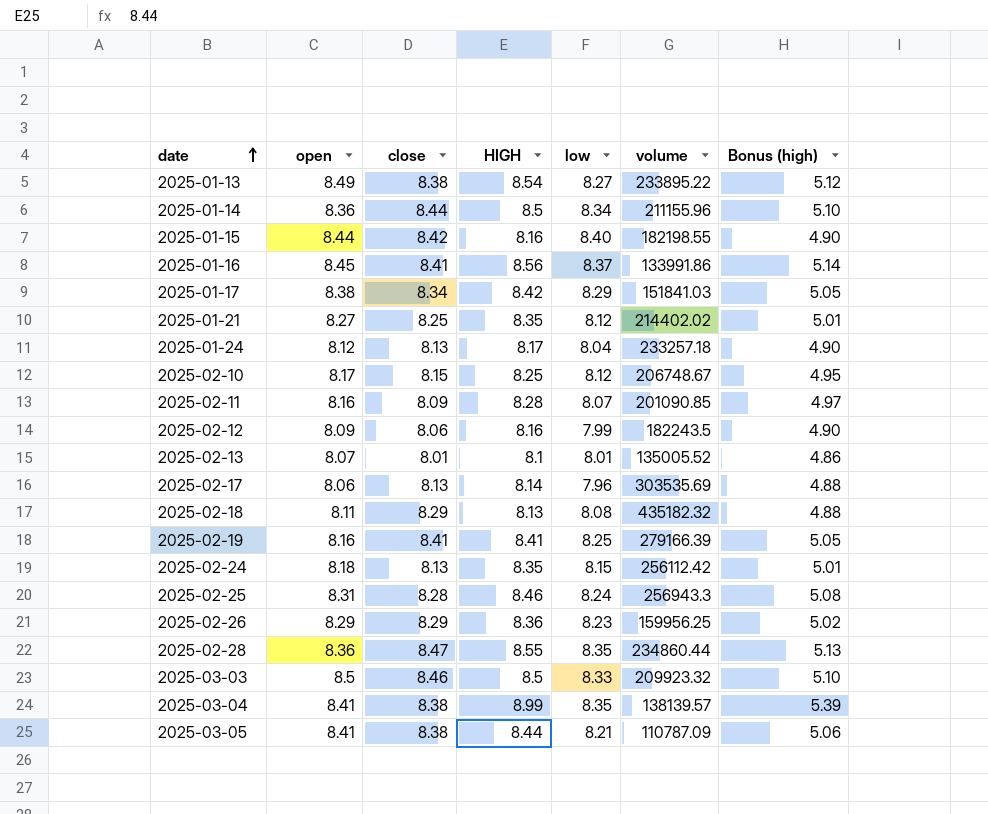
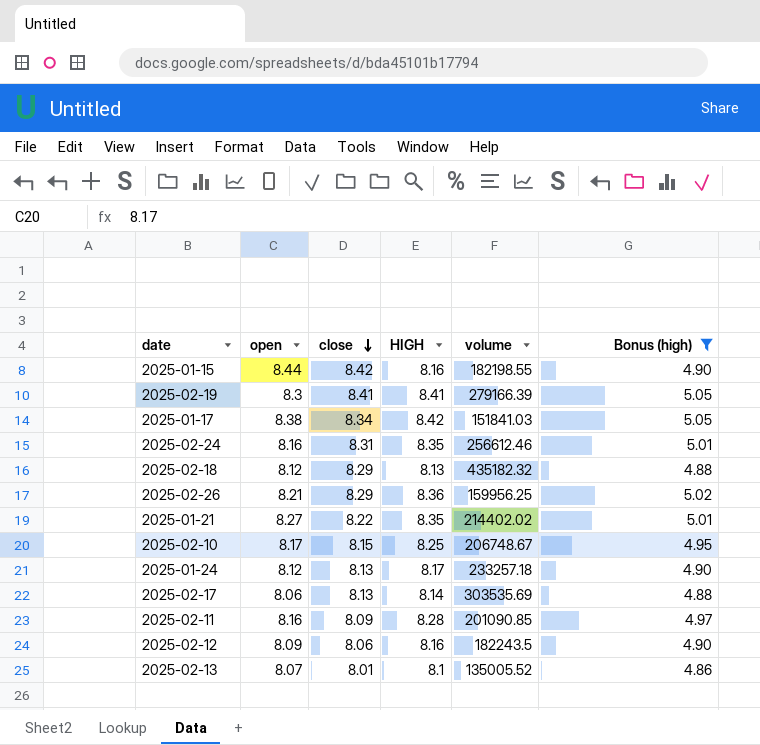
filter: none -> Bonus (high) <= 5.05
row order: date ascending -> close descending
column low | position: 5 -> none
2025-02-19 | open: 8.16 -> 8.3
2025-02-24 | open: 8.18 -> 8.16
2025-02-24 | close: 8.13 -> 8.31
2025-02-24 | volume: 256112.42 -> 256612.46
2025-02-18 | open: 8.11 -> 8.12
2025-02-26 | open: 8.29 -> 8.21
2025-01-21 | close: 8.25 -> 8.22

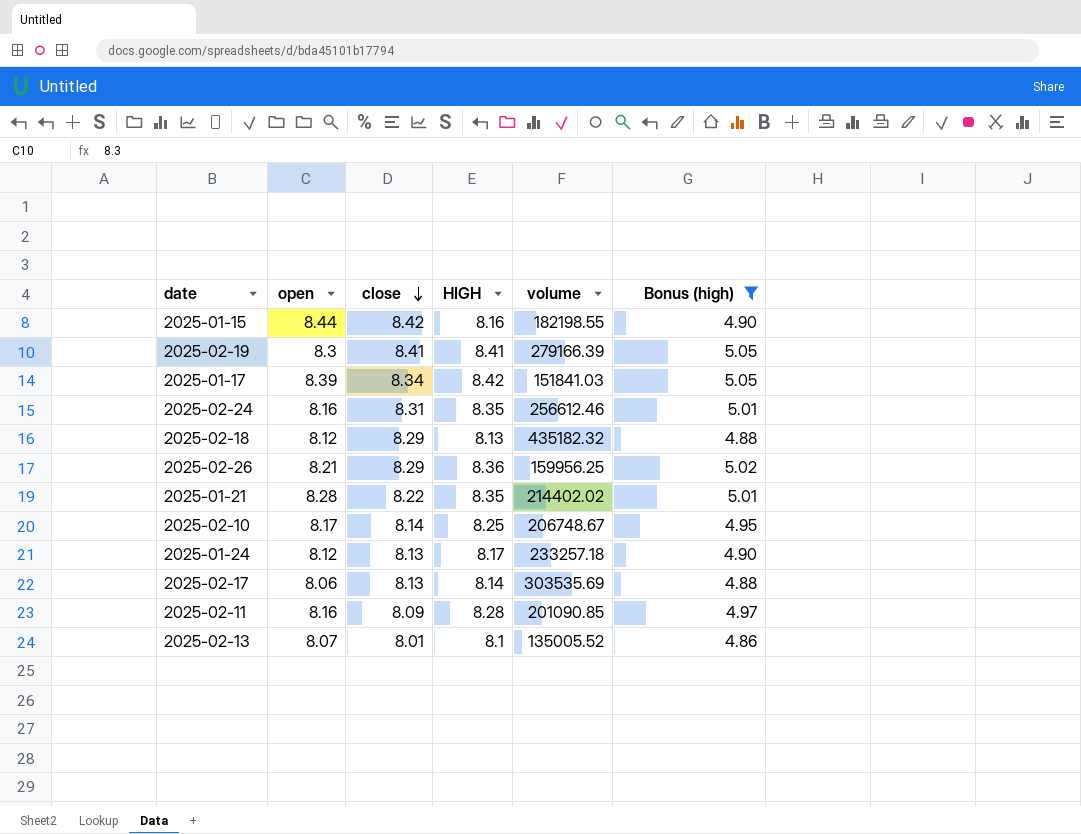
row 2025-02-12: 8.09 | 8.06 | 8.16 | 182243.5 | 4.90 -> none
2025-01-17 | open: 8.38 -> 8.39
2025-01-21 | open: 8.27 -> 8.28
2025-02-10 | close: 8.15 -> 8.14

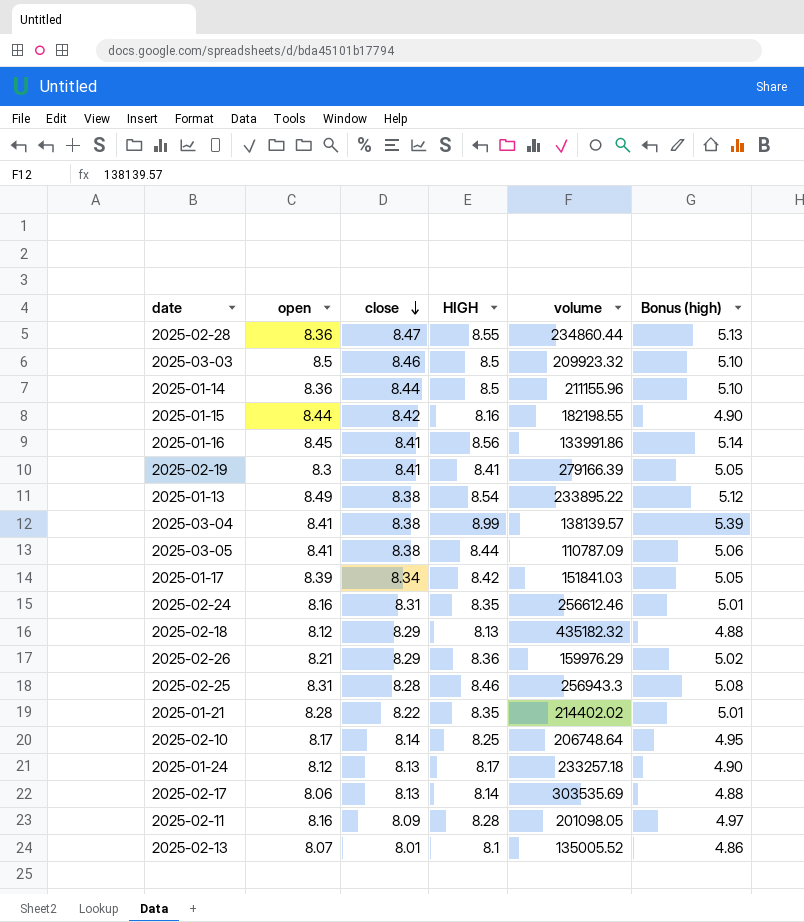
filter: Bonus (high) <= 5.05 -> none
2025-02-26 | volume: 159956.25 -> 159976.29
2025-02-10 | volume: 206748.67 -> 206748.64
2025-02-11 | volume: 201090.85 -> 201098.05

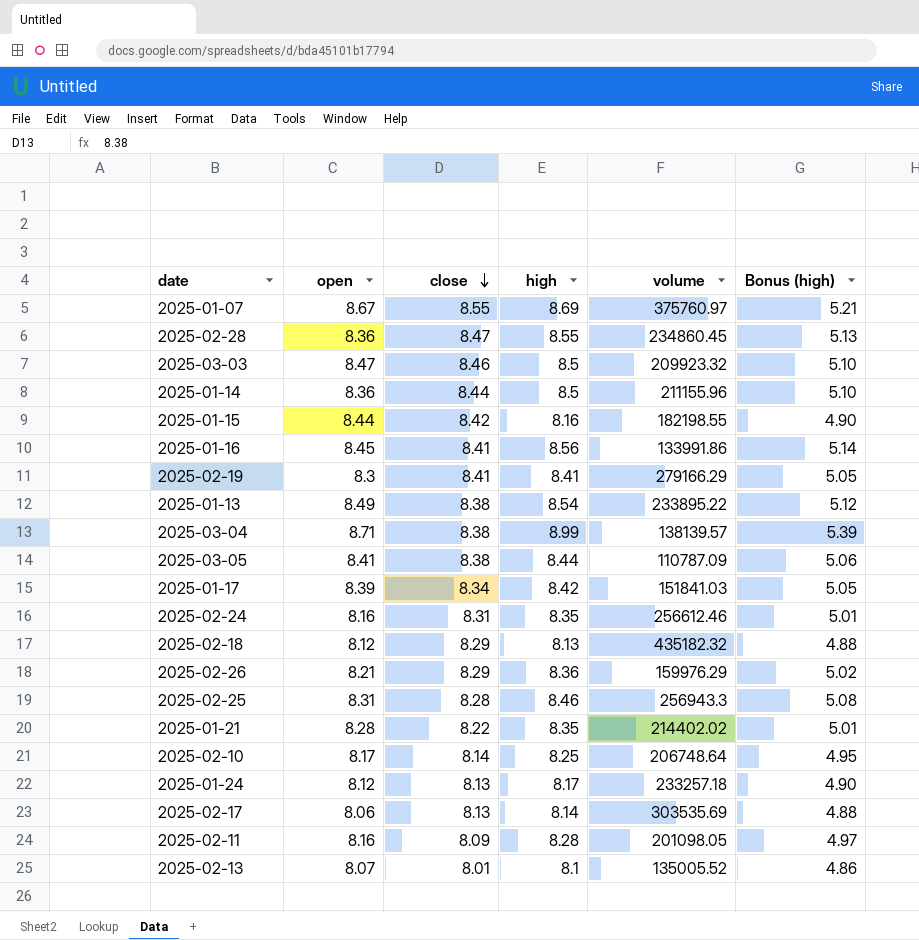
column name: HIGH -> high
row 2025-01-07: none -> 8.67 | 8.55 | 8.69 | 375760.97 | 5.21
2025-02-28 | volume: 234860.44 -> 234860.45
2025-03-03 | open: 8.5 -> 8.47
2025-02-19 | volume: 279166.39 -> 279166.29
2025-03-04 | open: 8.41 -> 8.71

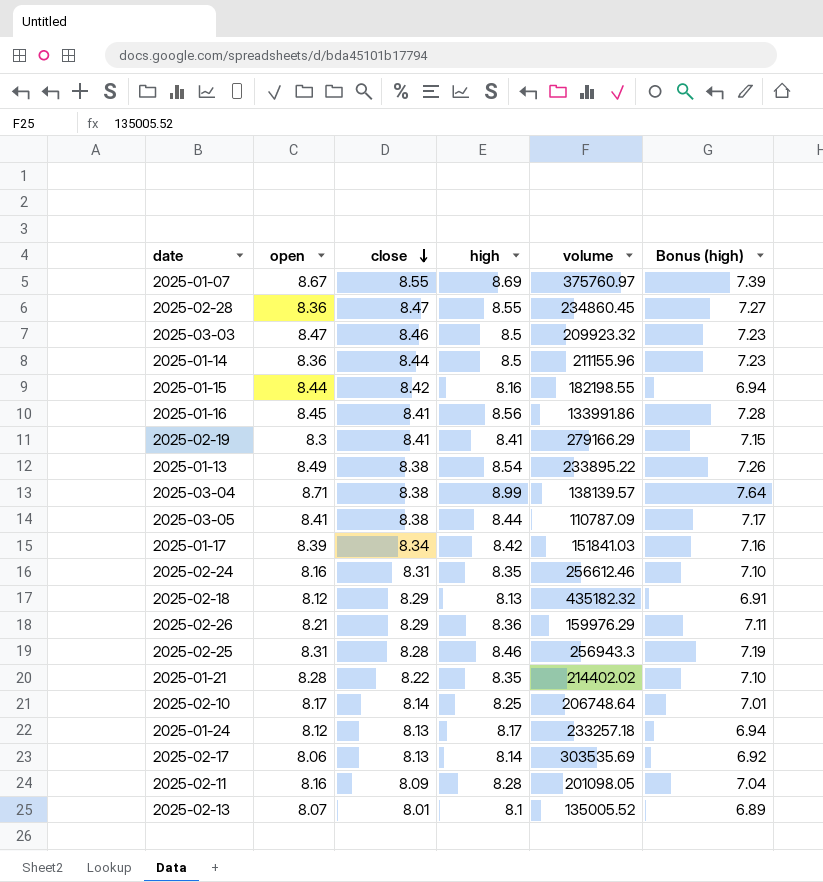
column Bonus (high) | formula: [high] * 0.6 -> [high] * 0.85

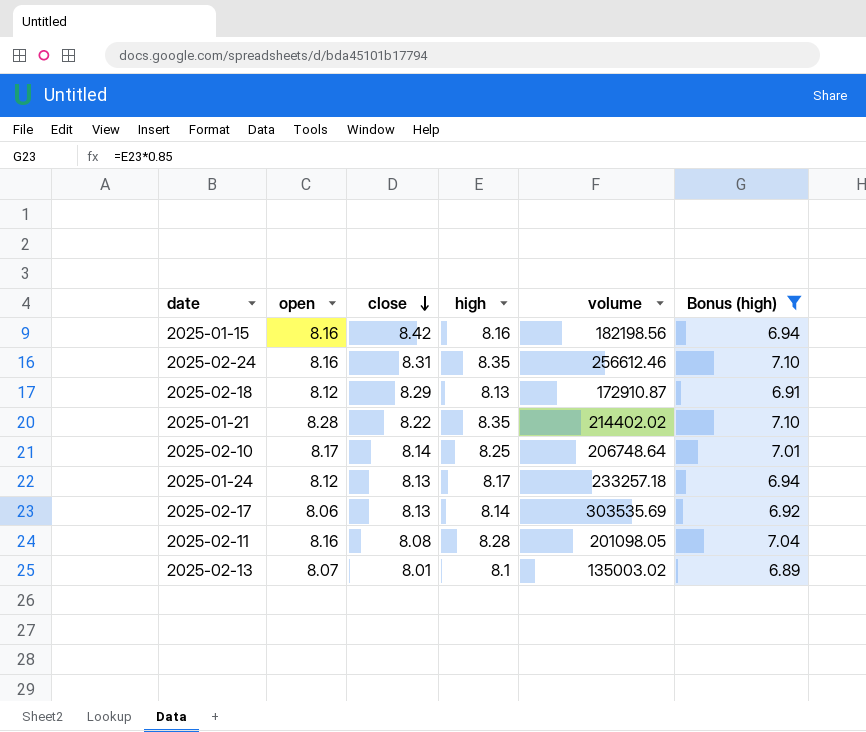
filter: none -> Bonus (high) <= 7.10
2025-01-15 | open: 8.44 -> 8.16
2025-01-15 | volume: 182198.55 -> 182198.56
2025-02-18 | volume: 435182.32 -> 172910.87
2025-02-11 | close: 8.09 -> 8.08
2025-02-13 | volume: 135005.52 -> 135003.02

